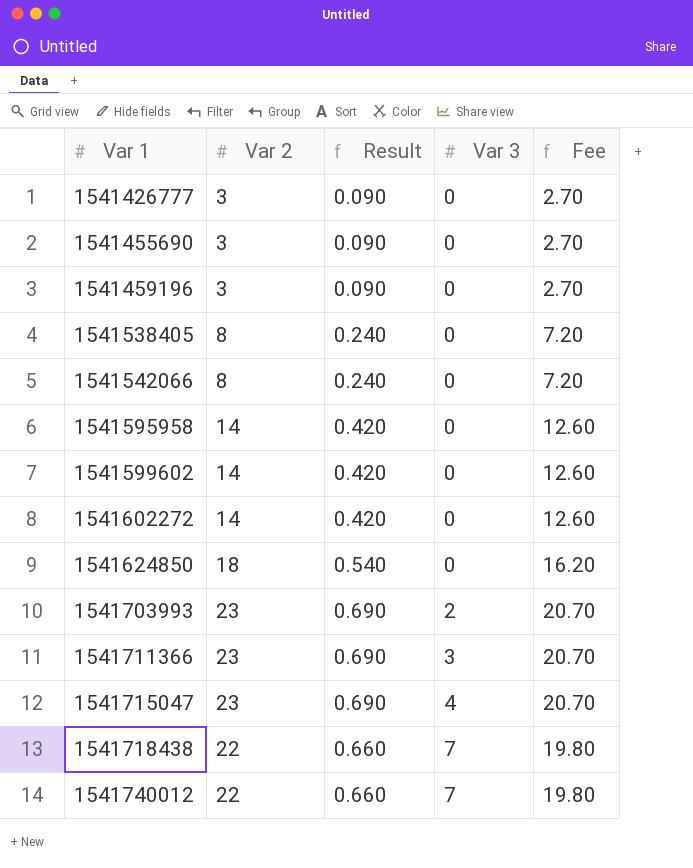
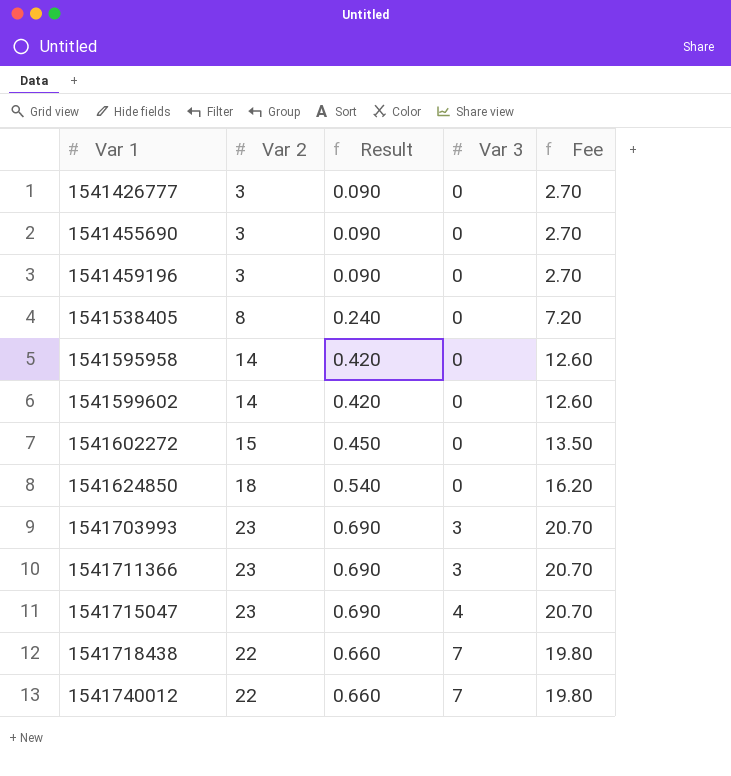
row 1541542066: 8 | 0.240 | 0 | 7.20 -> none
1541602272 | Var 2: 14 -> 15
1541602272 | Result: 0.420 -> 0.450
1541602272 | Fee: 12.60 -> 13.50
1541703993 | Var 3: 2 -> 3

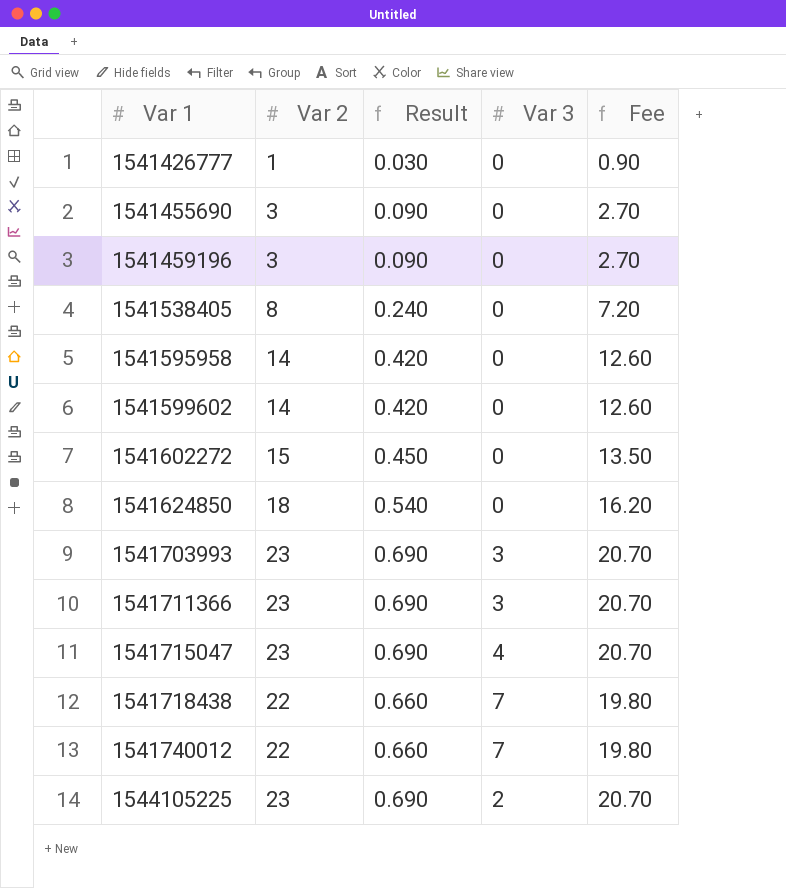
1541426777 | Var 2: 3 -> 1
1541426777 | Result: 0.090 -> 0.030
1541426777 | Fee: 2.70 -> 0.90
row 1544105225: none -> 23 | 0.690 | 2 | 20.70

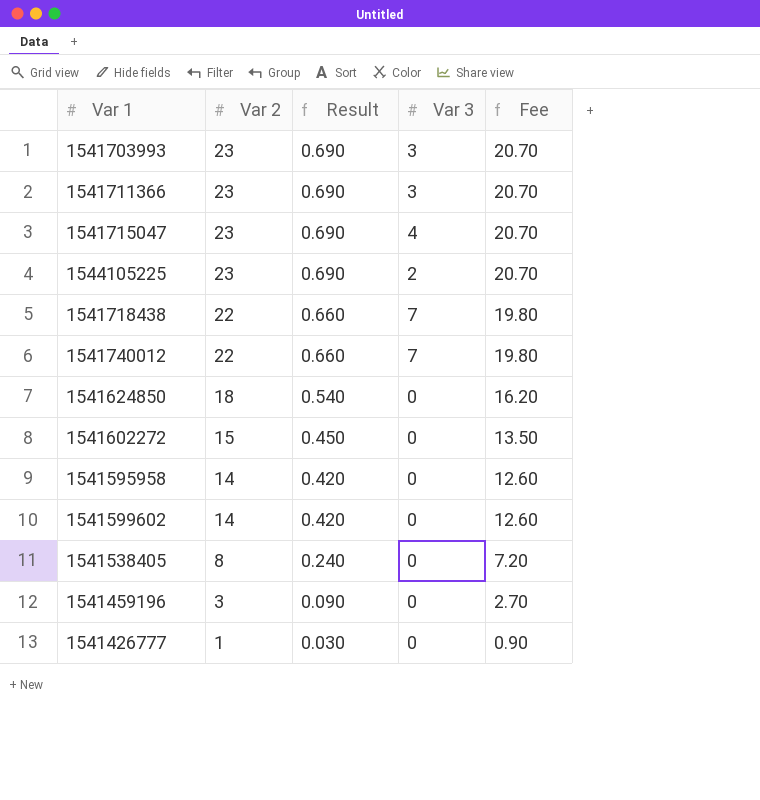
row order: Var 1 ascending -> Var 2 descending
row 1541455690: 3 | 0.090 | 0 | 2.70 -> none

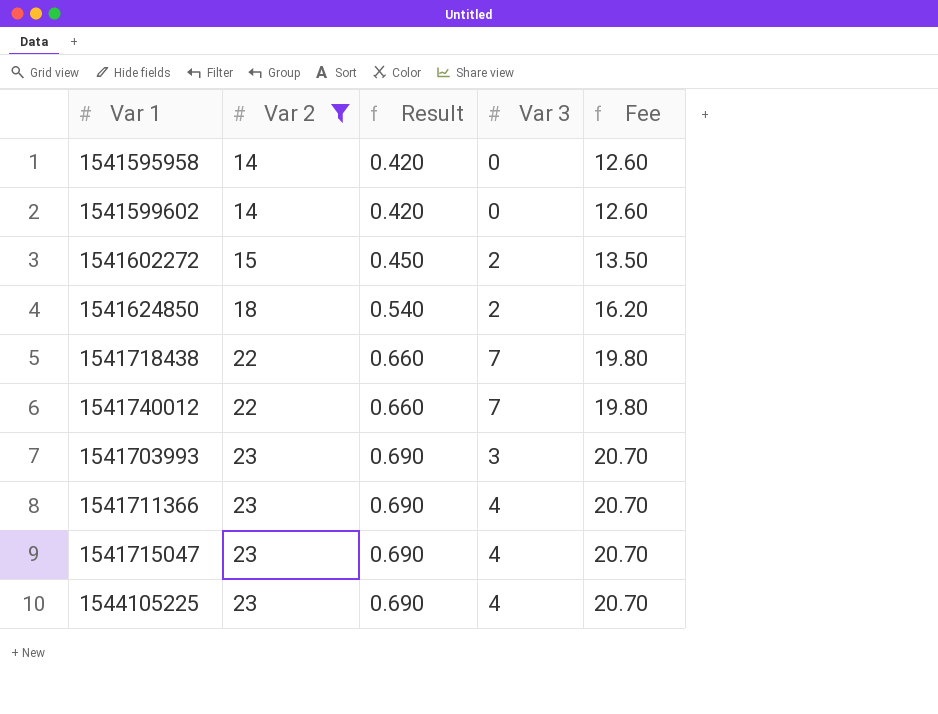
filter: none -> Var 2 >= 14
row order: Var 2 descending -> Var 2 ascending
1541602272 | Var 3: 0 -> 2
1541624850 | Var 3: 0 -> 2
1541711366 | Var 3: 3 -> 4
1544105225 | Var 3: 2 -> 4

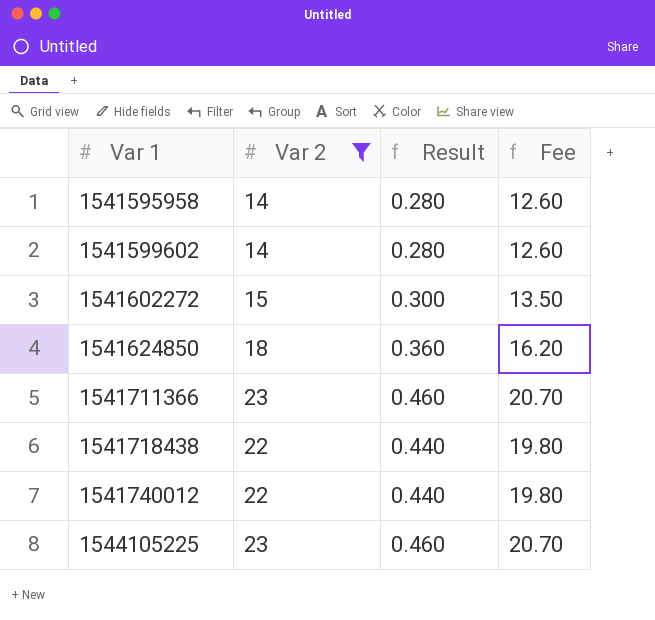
row order: Var 2 ascending -> Var 1 ascending
column Var 3 | position: 4 -> none
column Result | formula: [Var 2] * 0.03 -> [Var 2] * 0.02
row 1541703993: 23 | 0.690 | 3 | 20.70 -> none
row 1541715047: 23 | 0.690 | 4 | 20.70 -> none

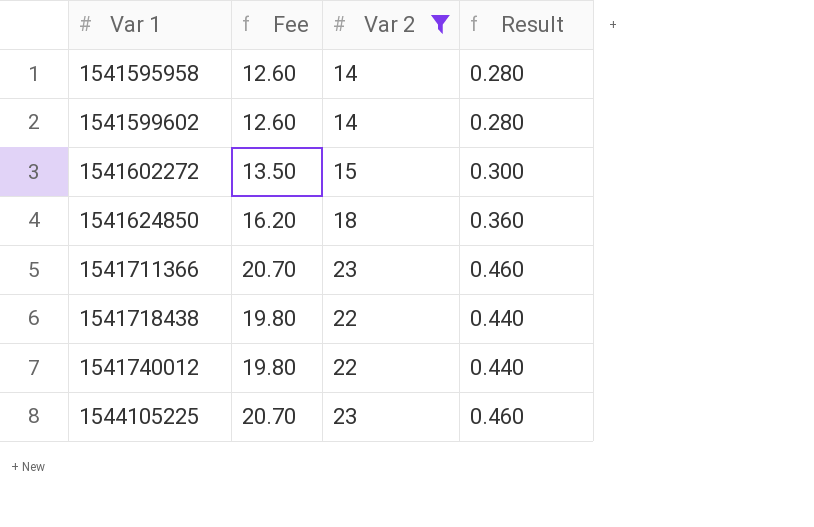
column Fee | position: 4 -> 2

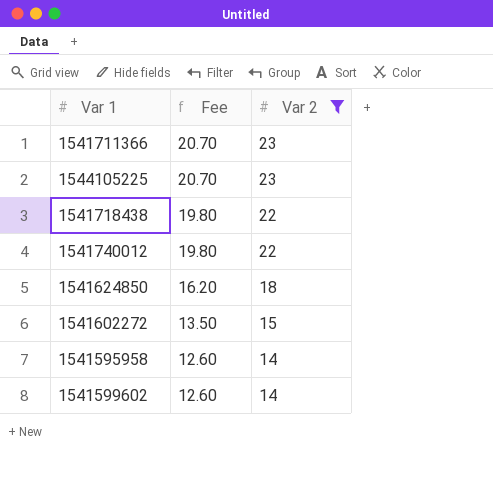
row order: Var 1 ascending -> Fee descending
column Result | formula: [Var 2] * 0.02 -> none

